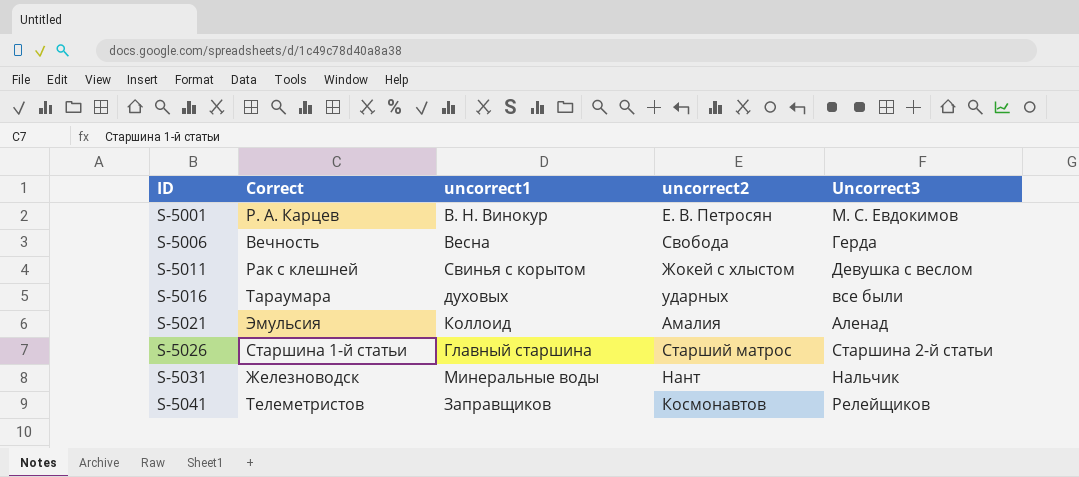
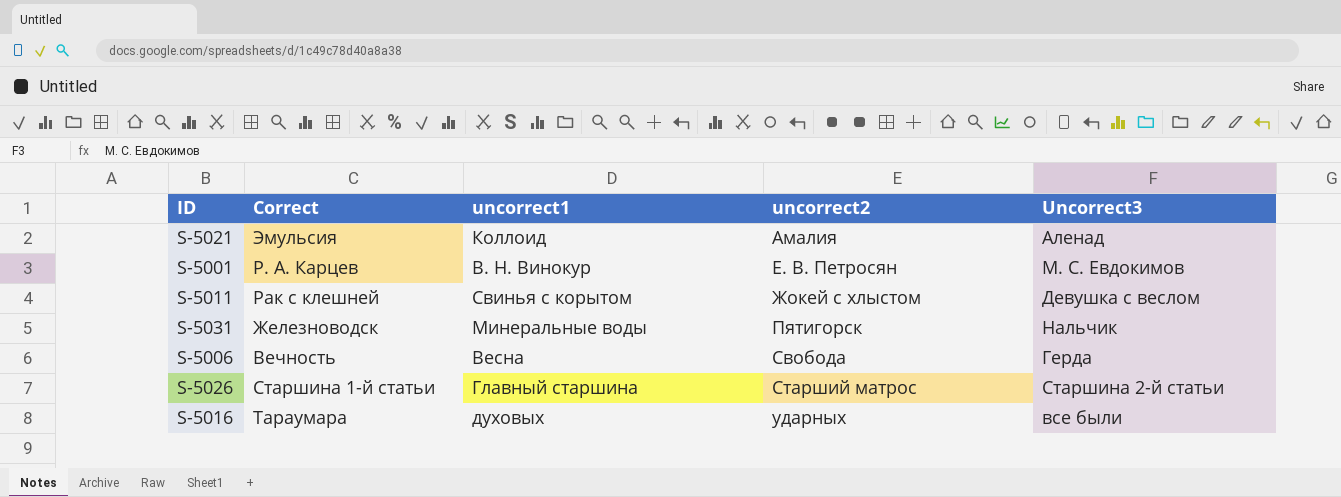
row order: ID ascending -> uncorrect2 ascending
row S-5041: Телеметристов | Заправщиков | Космонавтов | Релейщиков -> none
S-5031 | uncorrect2: Нант -> Пятигорск

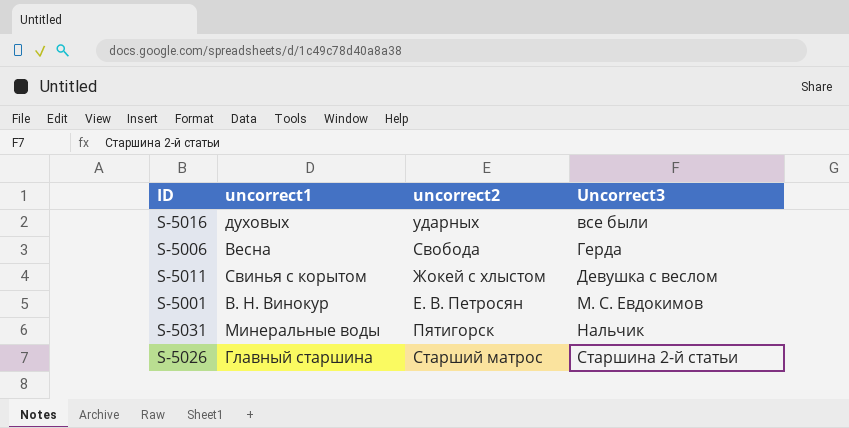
row order: uncorrect2 ascending -> Uncorrect3 ascending
column Correct | position: 2 -> none
row S-5021: Эмульсия | Коллоид | Амалия | Аленад -> none

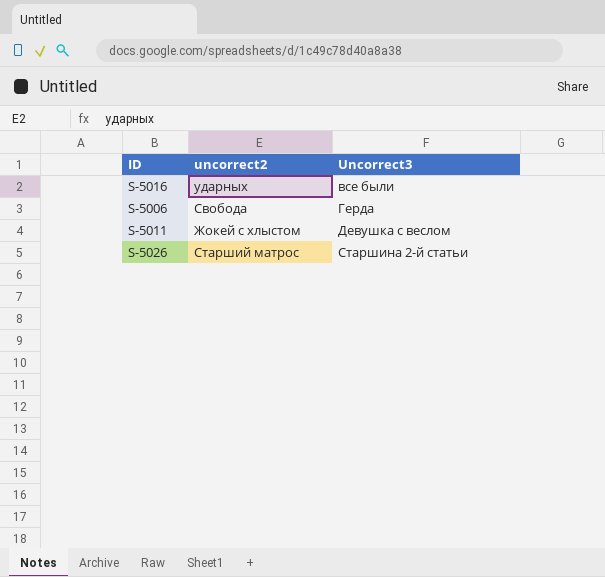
column uncorrect1 | position: 2 -> none
row S-5001: В. Н. Винокур | Е. В. Петросян | М. С. Евдокимов -> none
row S-5031: Минеральные воды | Пятигорск | Нальчик -> none

